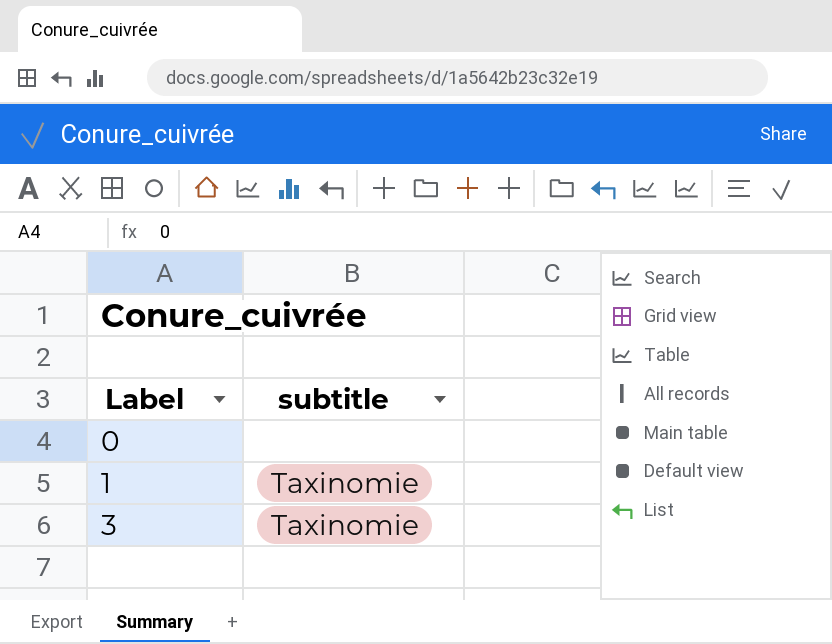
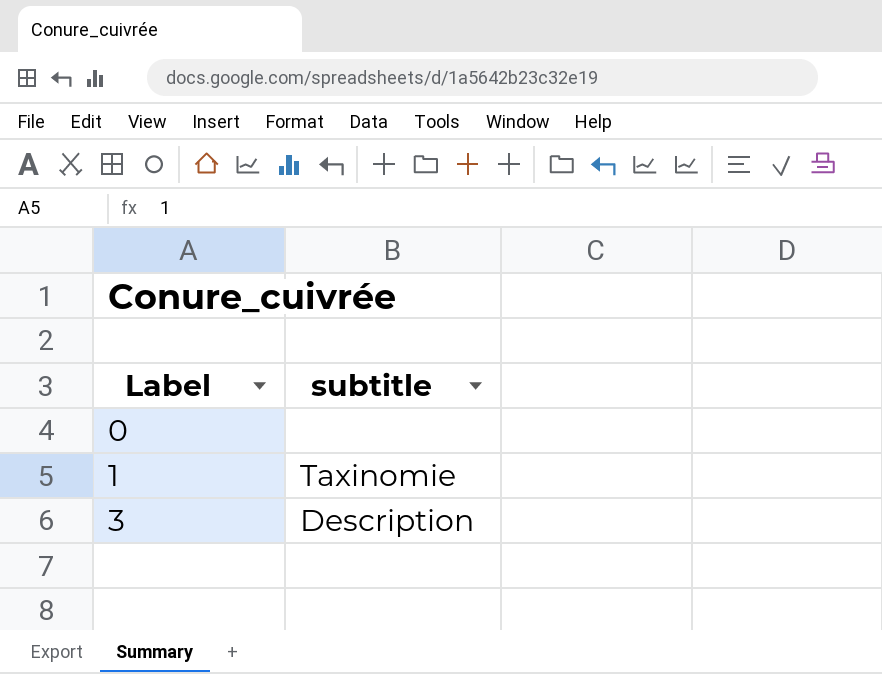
3 | subtitle: Taxinomie -> Description

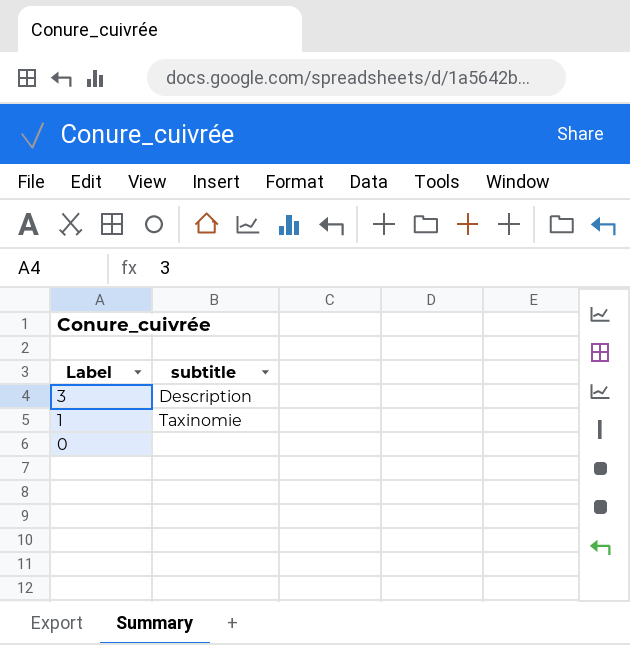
row order: Label ascending -> Label descending

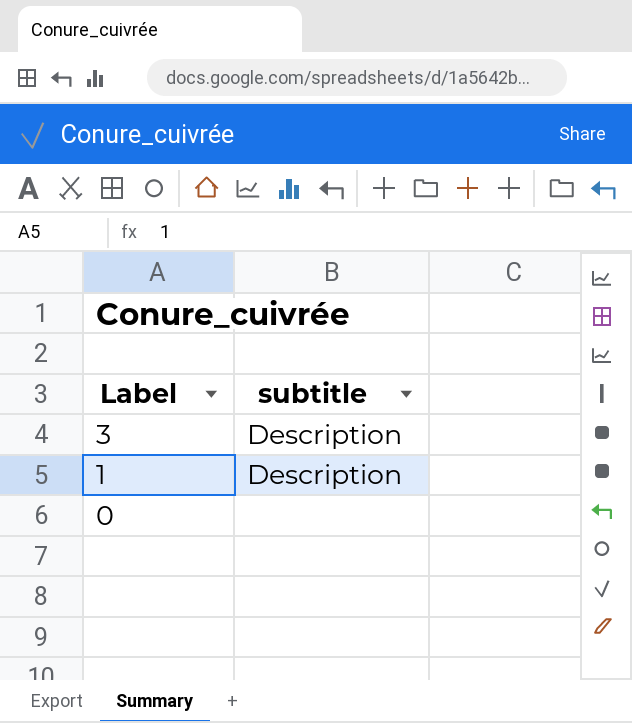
1 | subtitle: Taxinomie -> Description

